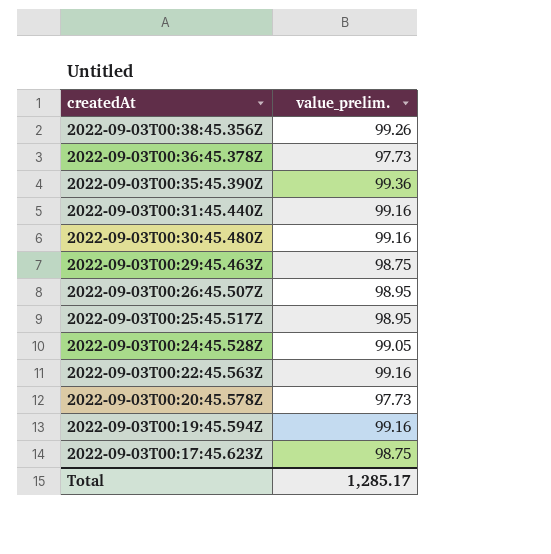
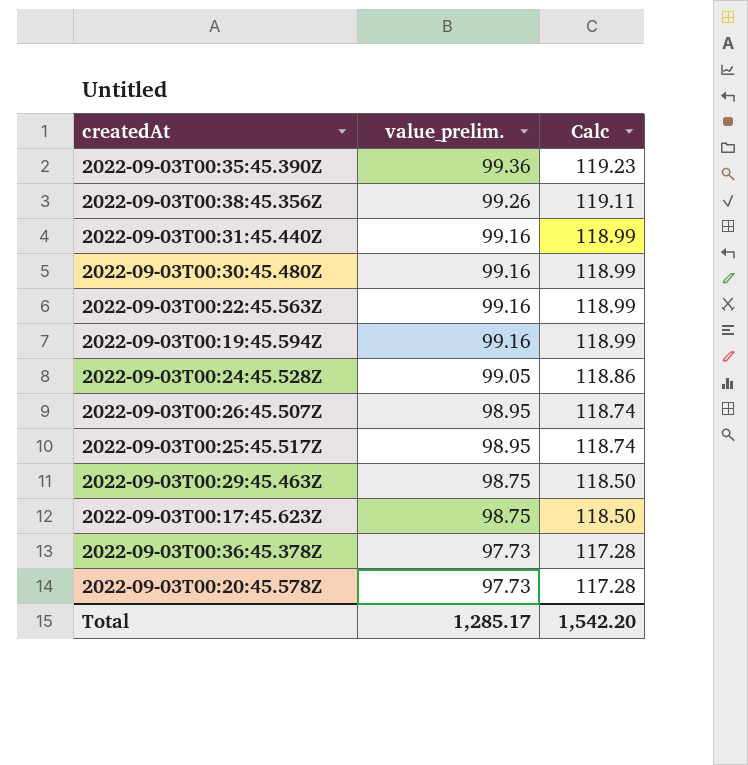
row order: createdAt descending -> value_prelim. descending
column Calc | formula: none -> [value_prelim.] * 1.2

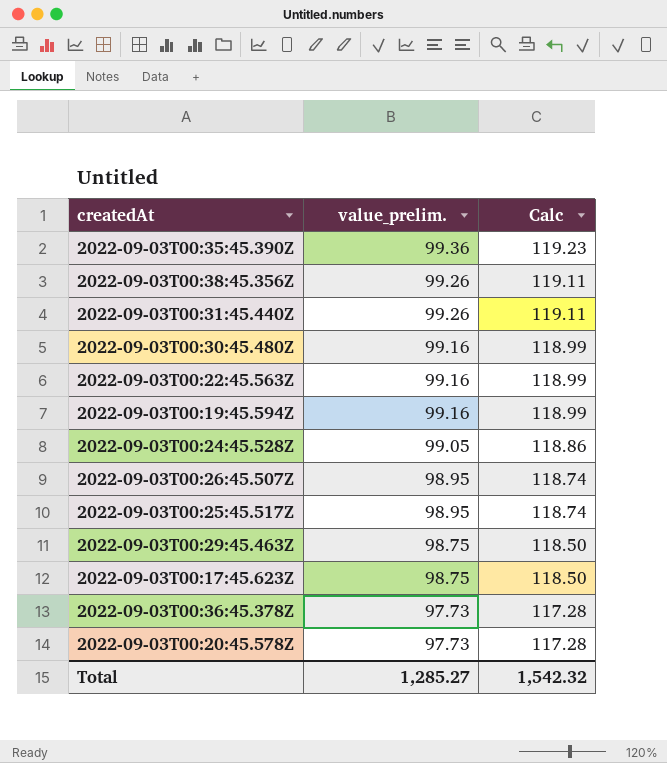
2022-09-03T00:31:45.440Z | value_prelim.: 99.16 -> 99.26
2022-09-03T00:31:45.440Z | Calc: 118.99 -> 119.11
Total | value_prelim.: 1,285.17 -> 1,285.27
Total | Calc: 1,542.20 -> 1,542.32

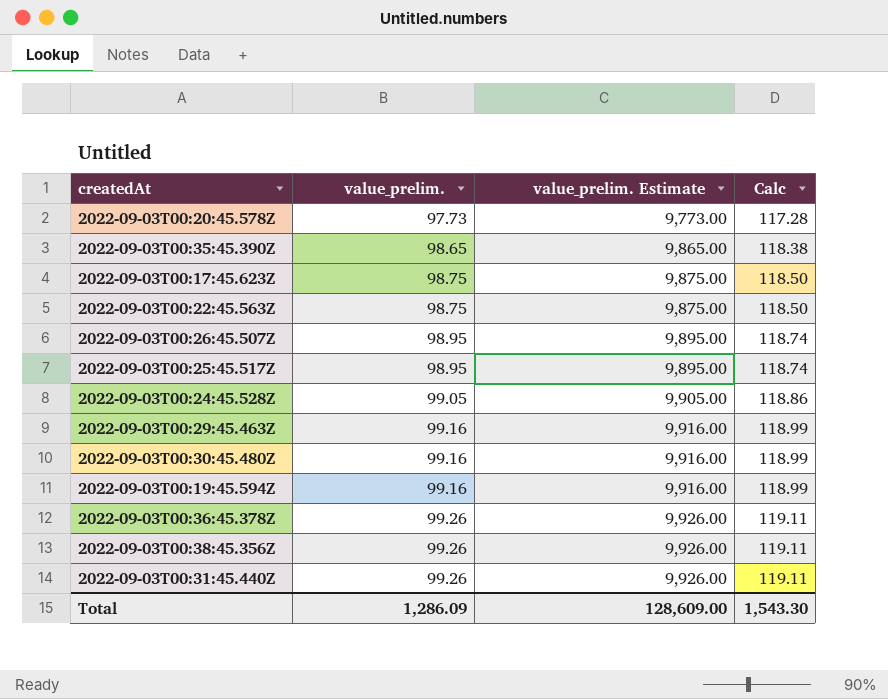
row order: value_prelim. descending -> value_prelim. ascending
column value_prelim. Estimate | formula: none -> [value_prelim.] * 100
2022-09-03T00:35:45.390Z | value_prelim.: 99.36 -> 98.65
2022-09-03T00:35:45.390Z | Calc: 119.23 -> 118.38
2022-09-03T00:22:45.563Z | value_prelim.: 99.16 -> 98.75
2022-09-03T00:22:45.563Z | Calc: 118.99 -> 118.50
2022-09-03T00:29:45.463Z | value_prelim.: 98.75 -> 99.16
2022-09-03T00:29:45.463Z | Calc: 118.50 -> 118.99
2022-09-03T00:36:45.378Z | value_prelim.: 97.73 -> 99.26
2022-09-03T00:36:45.378Z | Calc: 117.28 -> 119.11
Total | value_prelim.: 1,285.27 -> 1,286.09
Total | Calc: 1,542.32 -> 1,543.30

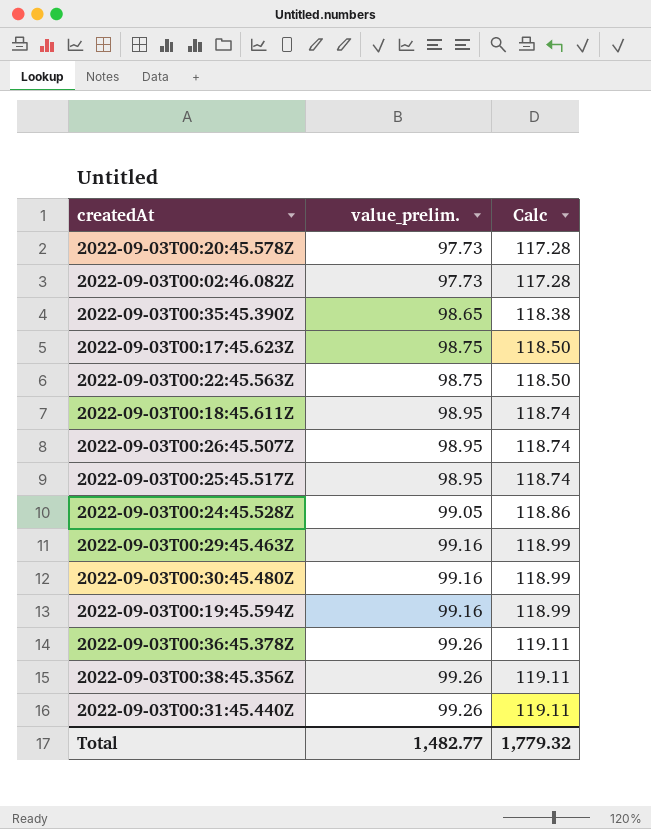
column value_prelim. Estimate | formula: [value_prelim.] * 100 -> none
row 2022-09-03T00:02:46.082Z: none -> 97.73 | 117.28
row 2022-09-03T00:18:45.611Z: none -> 98.95 | 118.74
Total | value_prelim.: 1,286.09 -> 1,482.77
Total | Calc: 1,543.30 -> 1,779.32

